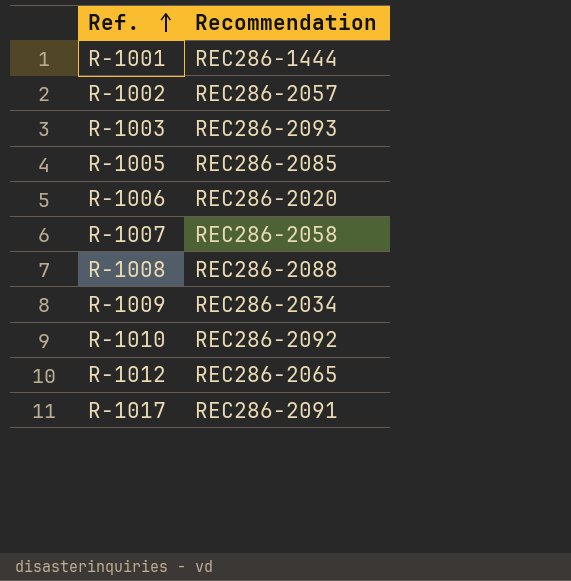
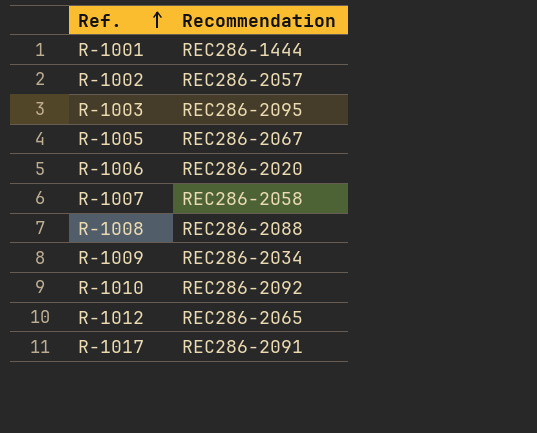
R-1003 | Recommendation: REC286-2093 -> REC286-2095
R-1005 | Recommendation: REC286-2085 -> REC286-2067

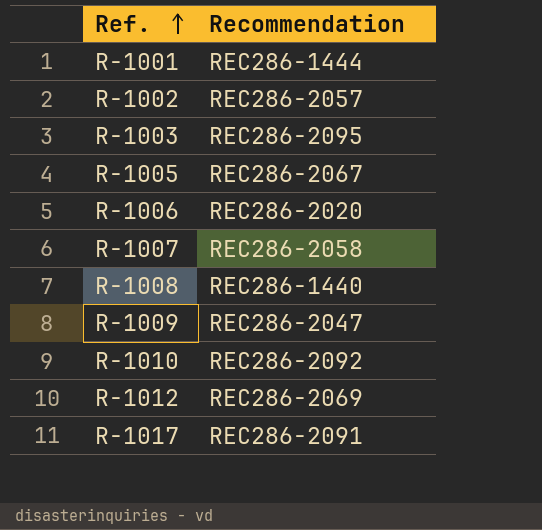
R-1008 | Recommendation: REC286-2088 -> REC286-1440
R-1009 | Recommendation: REC286-2034 -> REC286-2047
R-1012 | Recommendation: REC286-2065 -> REC286-2069

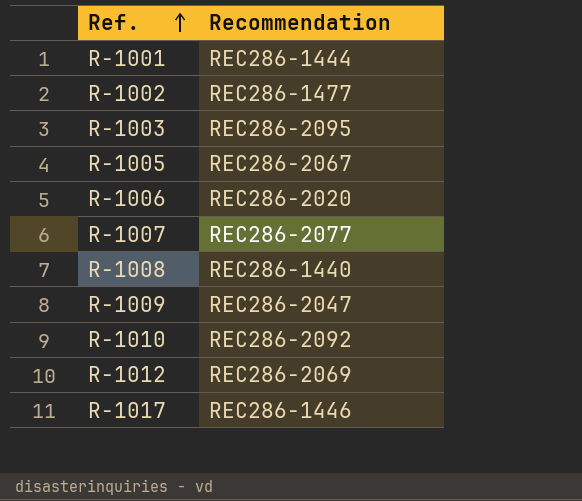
R-1002 | Recommendation: REC286-2057 -> REC286-1477
R-1007 | Recommendation: REC286-2058 -> REC286-2077
R-1017 | Recommendation: REC286-2091 -> REC286-1446

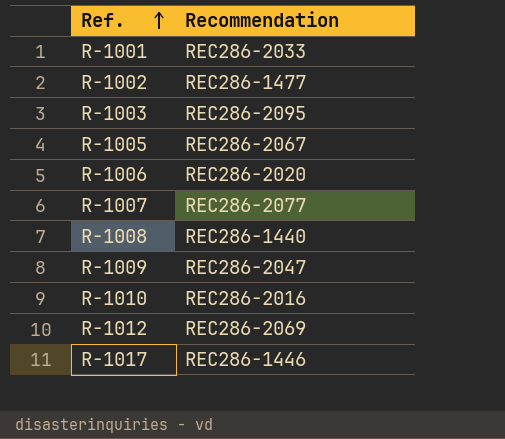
R-1001 | Recommendation: REC286-1444 -> REC286-2033
R-1010 | Recommendation: REC286-2092 -> REC286-2016

